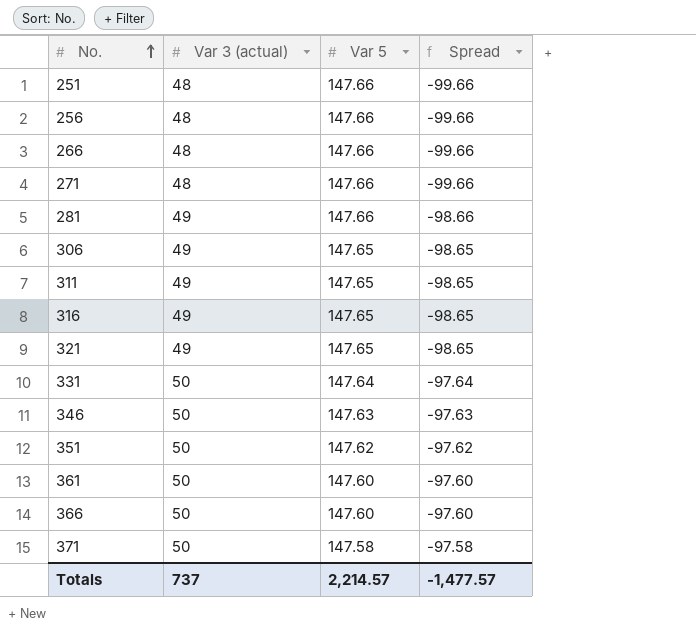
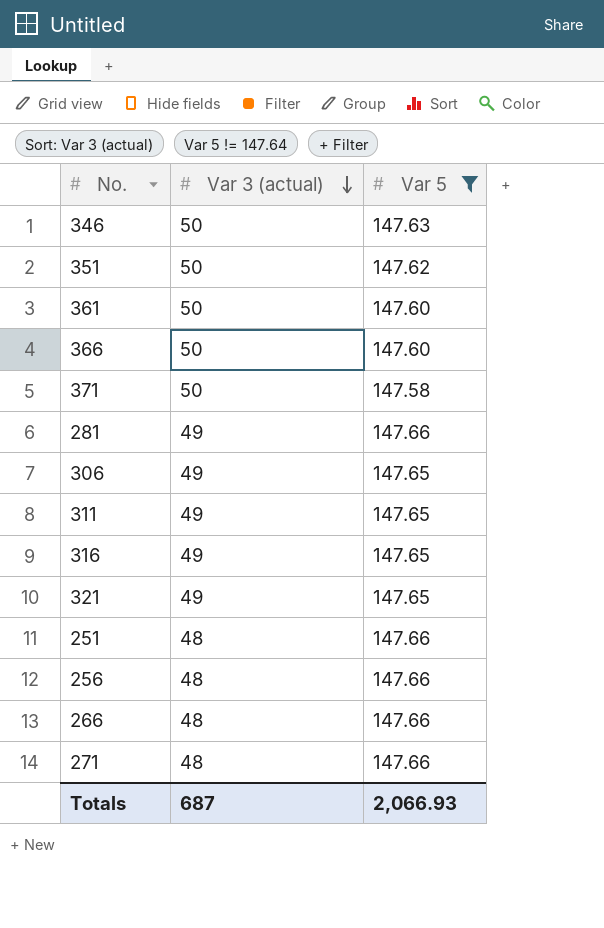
filter: none -> Var 5 != 147.64
row order: No. ascending -> Var 3 (actual) descending
column Spread | formula: [Var 3 (actual)] - [Var 5] -> none
Totals | Var 3 (actual): 737 -> 687
Totals | Var 5: 2,214.57 -> 2,066.93

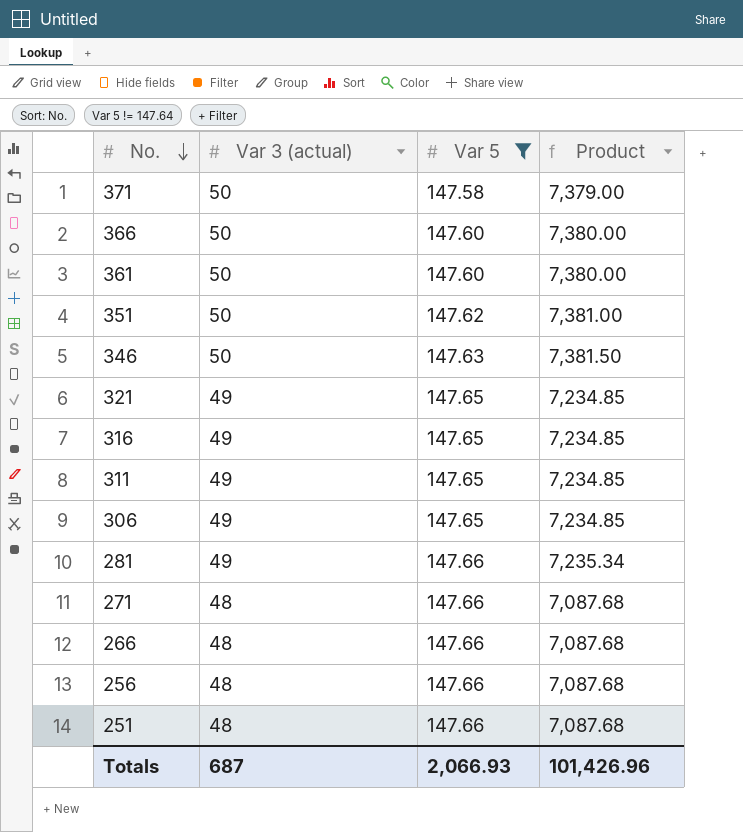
row order: Var 3 (actual) descending -> No. descending
column Product | formula: none -> [Var 3 (actual)] * [Var 5]

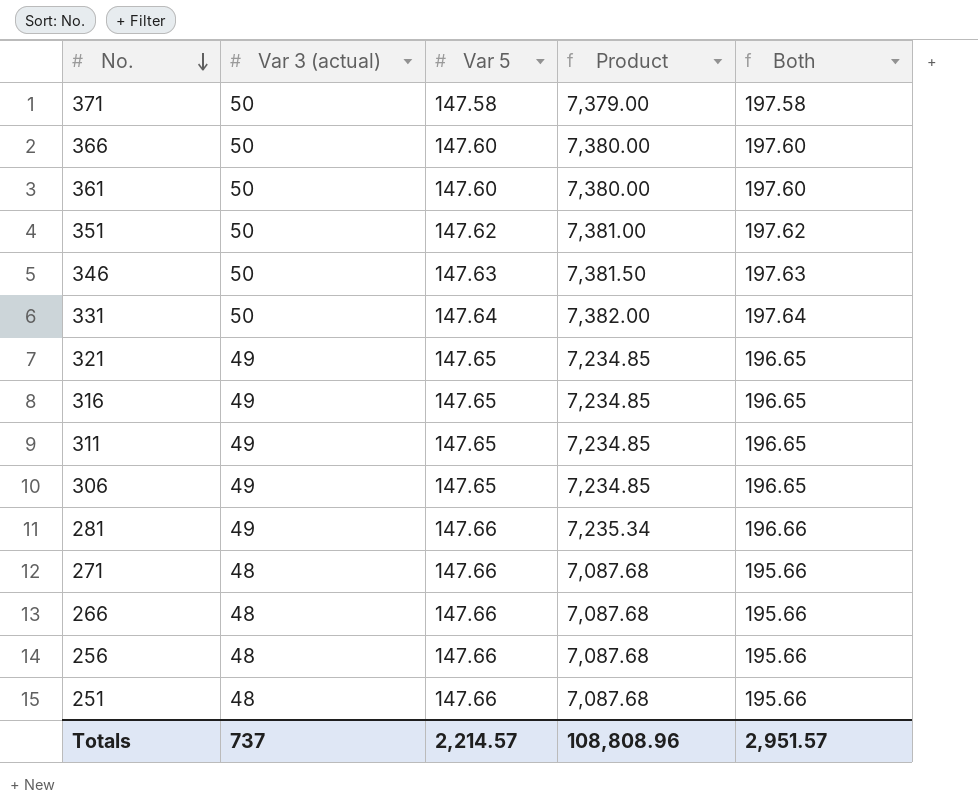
filter: Var 5 != 147.64 -> none
column Both | formula: none -> [Var 3 (actual)] + [Var 5]
Totals | Var 3 (actual): 687 -> 737
Totals | Var 5: 2,066.93 -> 2,214.57
Totals | Product: 101,426.96 -> 108,808.96

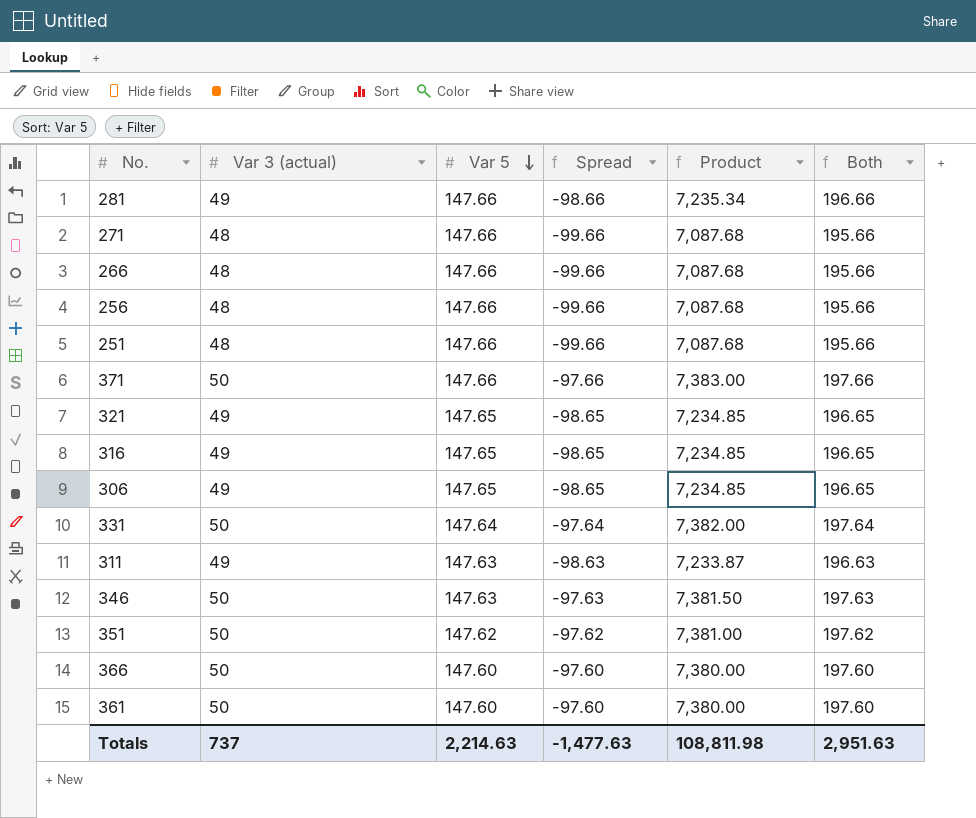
row order: No. descending -> Var 5 descending
column Spread | formula: none -> [Var 3 (actual)] - [Var 5]
371 | Var 5: 147.58 -> 147.66
371 | Product: 7,379.00 -> 7,383.00
371 | Both: 197.58 -> 197.66
311 | Var 5: 147.65 -> 147.63
311 | Product: 7,234.85 -> 7,233.87
311 | Both: 196.65 -> 196.63
Totals | Var 5: 2,214.57 -> 2,214.63
Totals | Product: 108,808.96 -> 108,811.98
Totals | Both: 2,951.57 -> 2,951.63

